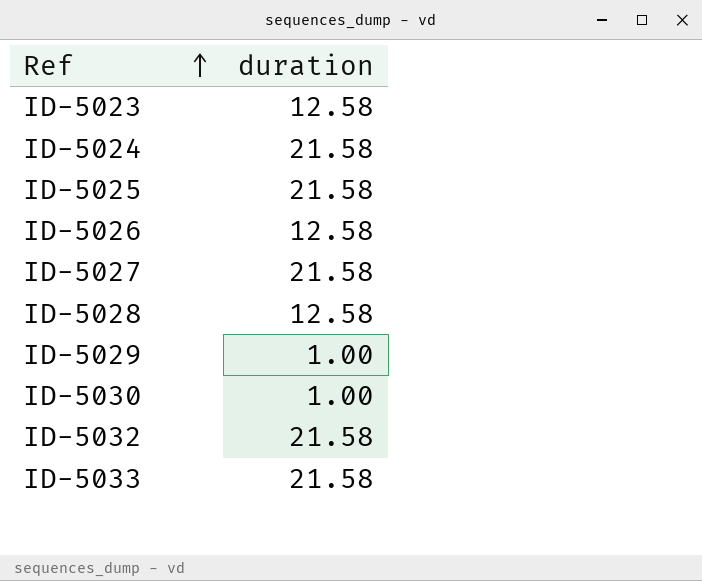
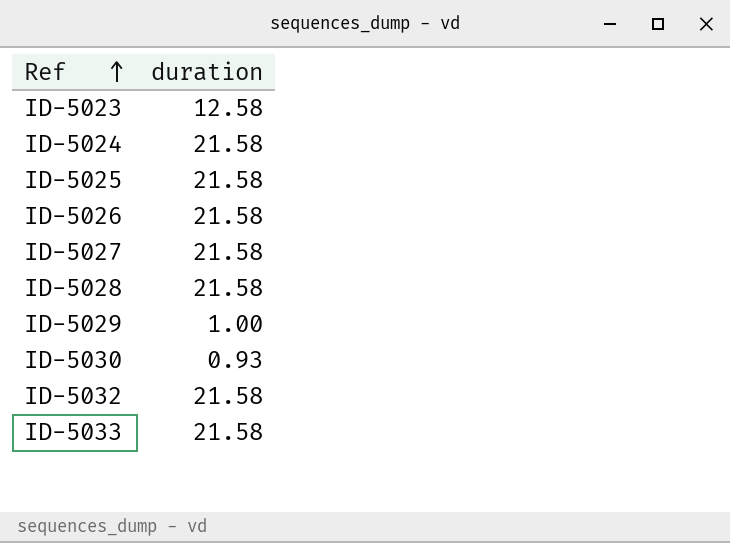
ID-5026 | duration: 12.58 -> 21.58
ID-5028 | duration: 12.58 -> 21.58
ID-5030 | duration: 1.00 -> 0.93

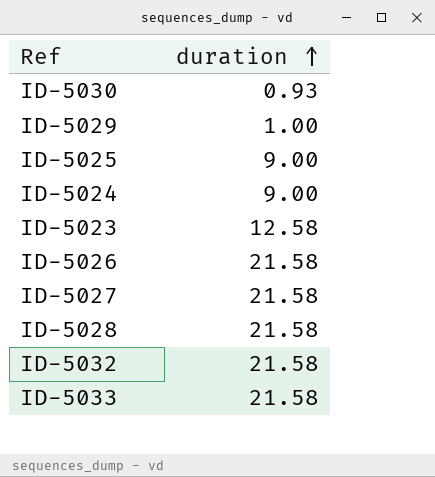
row order: Ref ascending -> duration ascending
ID-5025 | duration: 21.58 -> 9.00
ID-5024 | duration: 21.58 -> 9.00

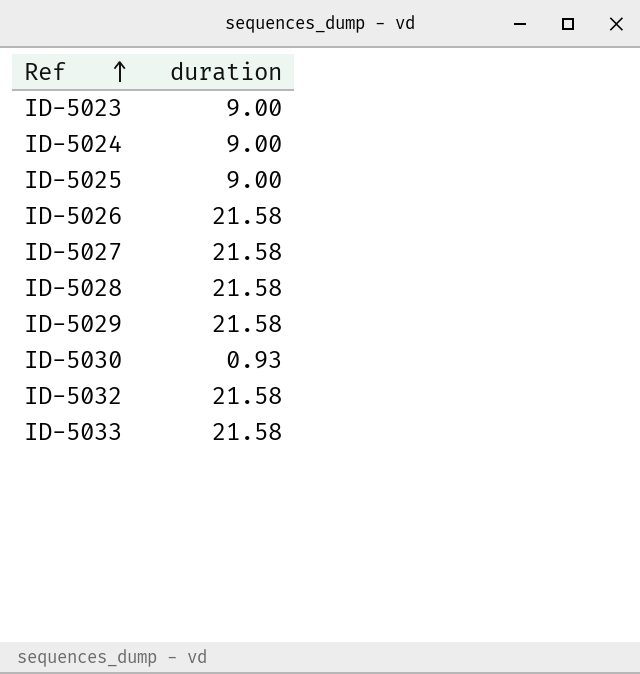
row order: duration ascending -> Ref ascending
ID-5023 | duration: 12.58 -> 9.00
ID-5029 | duration: 1.00 -> 21.58

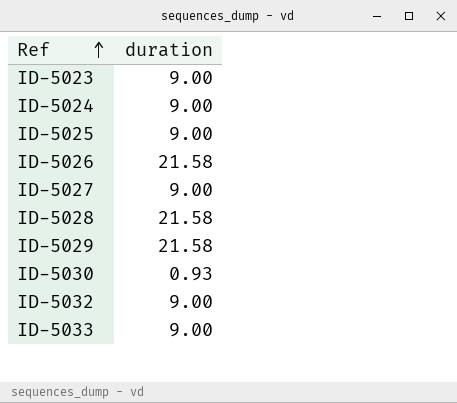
ID-5027 | duration: 21.58 -> 9.00
ID-5032 | duration: 21.58 -> 9.00
ID-5033 | duration: 21.58 -> 9.00

